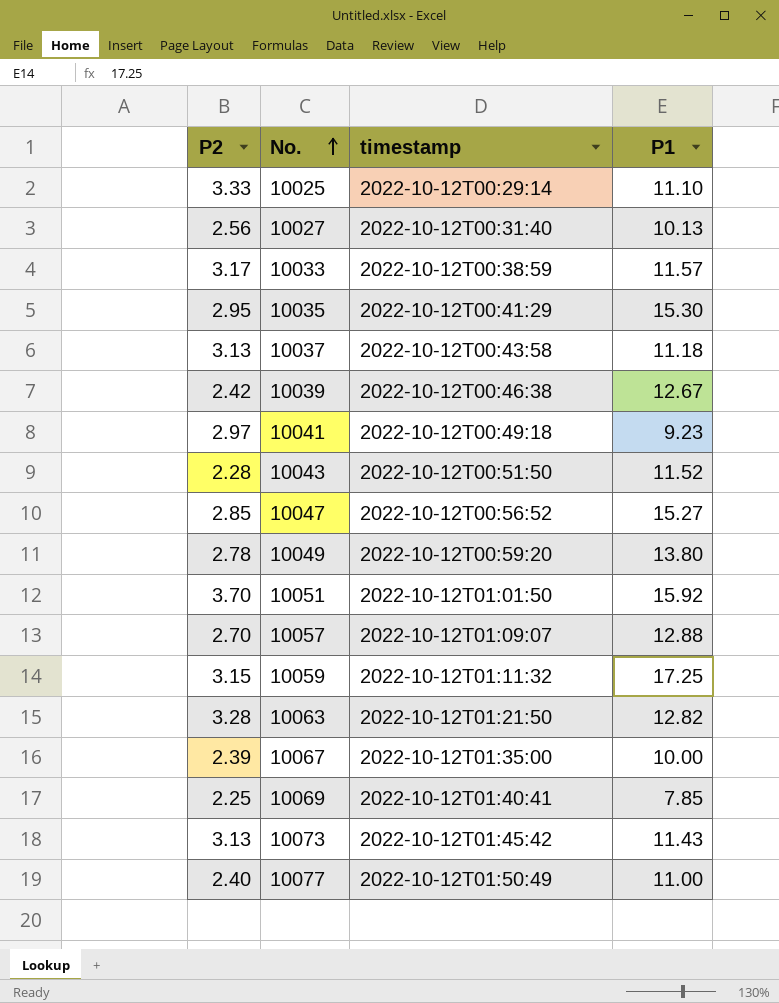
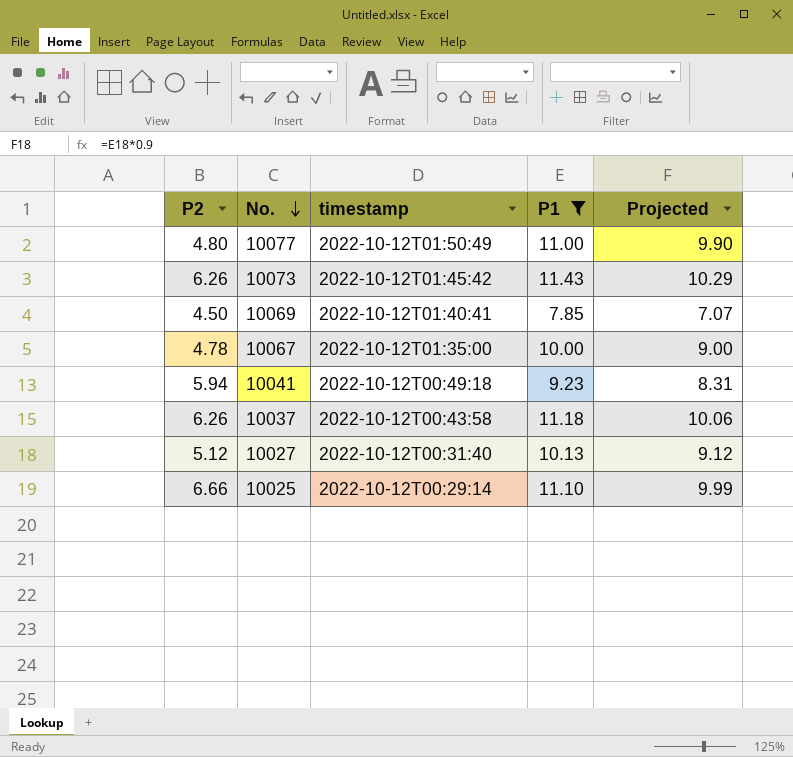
filter: none -> P1 <= 11.43
row order: No. ascending -> No. descending
column Projected | formula: none -> [P1] * 0.9
10077 | P2: 2.40 -> 4.80
10073 | P2: 3.13 -> 6.26
10069 | P2: 2.25 -> 4.50
10067 | P2: 2.39 -> 4.78
10041 | P2: 2.97 -> 5.94
10037 | P2: 3.13 -> 6.26
10027 | P2: 2.56 -> 5.12
10025 | P2: 3.33 -> 6.66

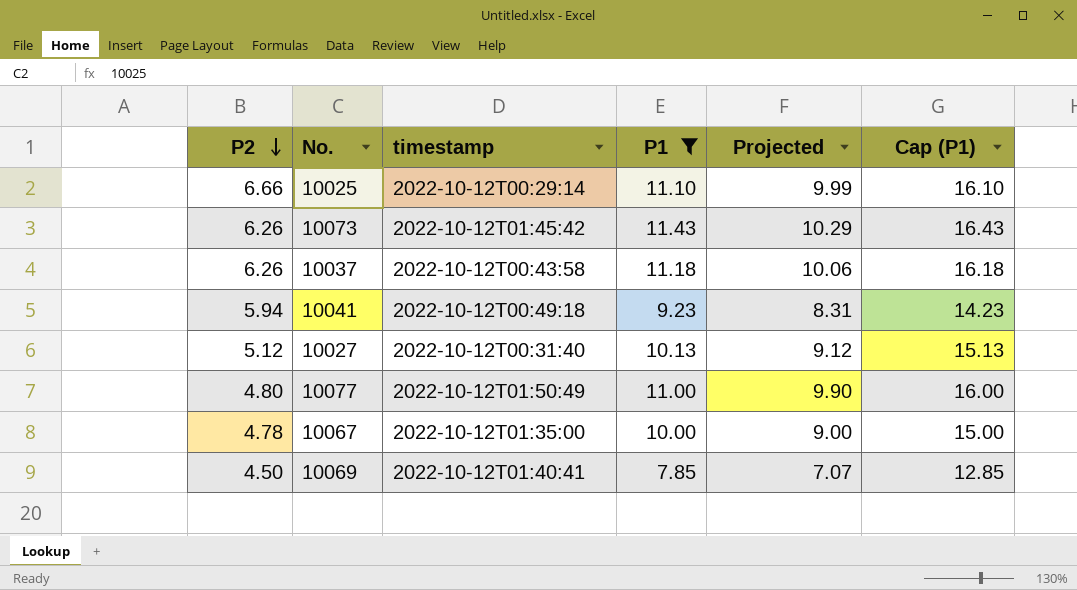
row order: No. descending -> P2 descending
column Cap (P1) | formula: none -> [P1] + 5

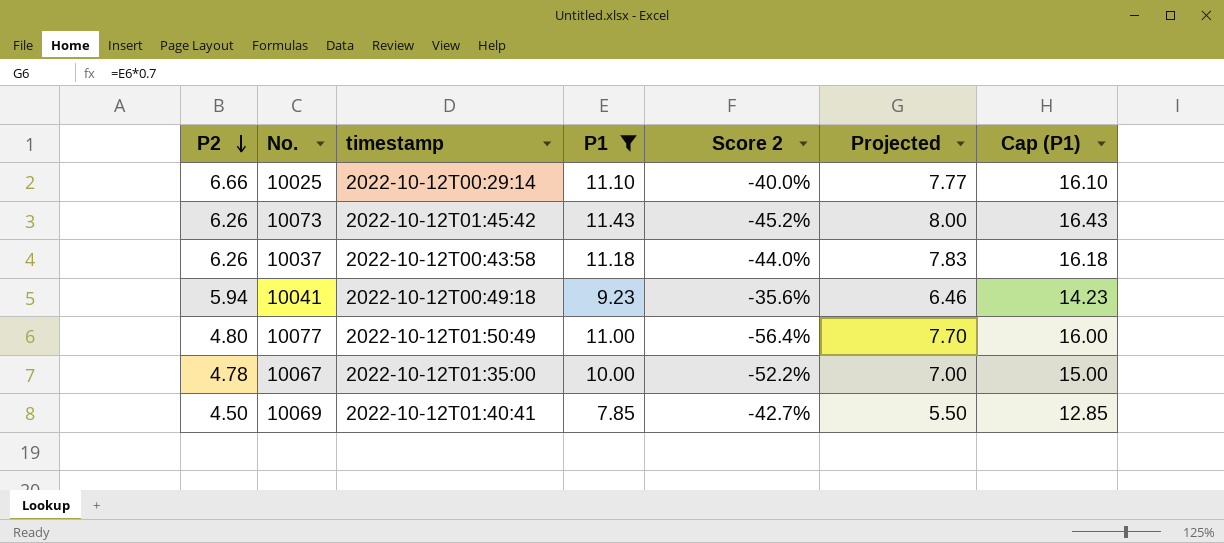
column Score 2 | formula: none -> ([P2] - [P1]) / [P1]
column Projected | formula: [P1] * 0.9 -> [P1] * 0.7
row 10027: 5.12 | 2022-10-12T00:31:40 | 10.13 | 9.12 | 15.13 -> none

